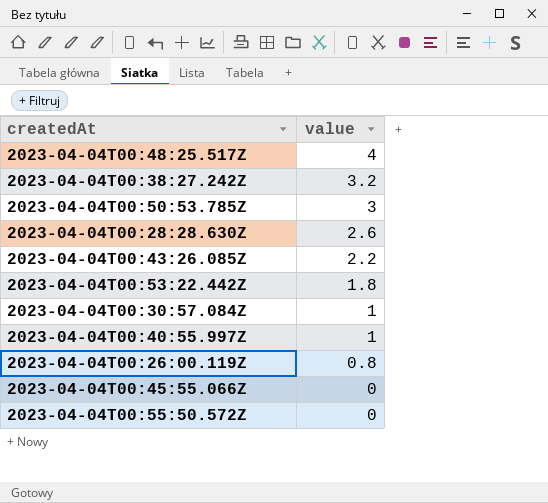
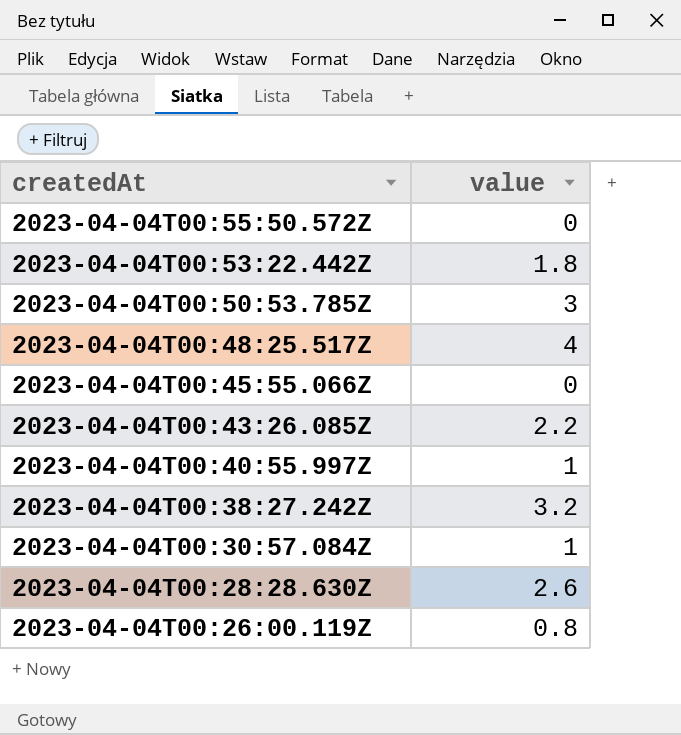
row order: value descending -> createdAt descending

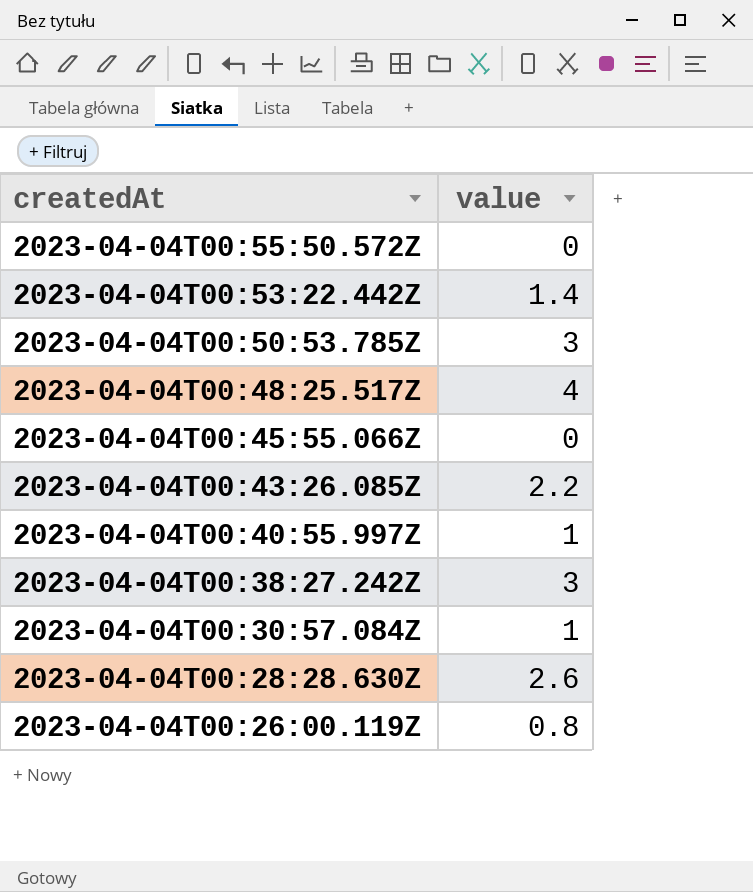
2023-04-04T00:53:22.442Z | value: 1.8 -> 1.4
2023-04-04T00:38:27.242Z | value: 3.2 -> 3

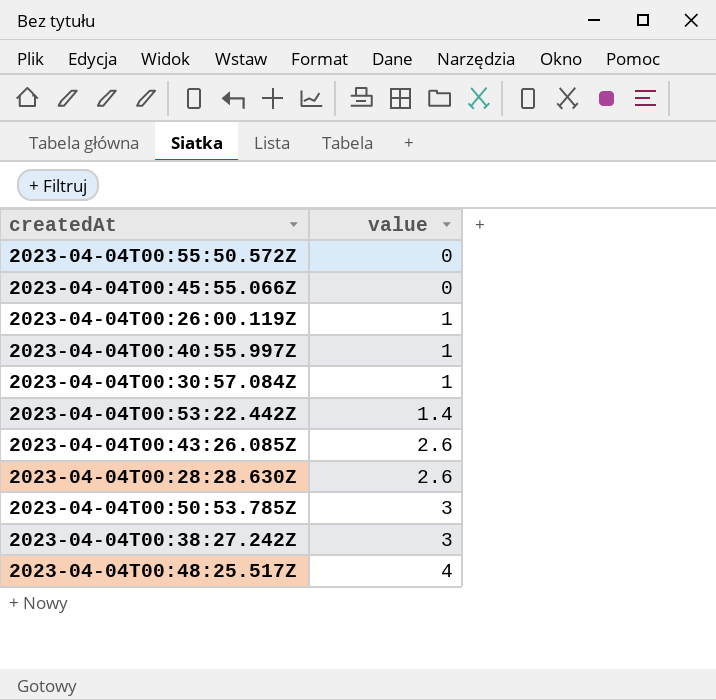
row order: createdAt descending -> value ascending
2023-04-04T00:26:00.119Z | value: 0.8 -> 1
2023-04-04T00:43:26.085Z | value: 2.2 -> 2.6

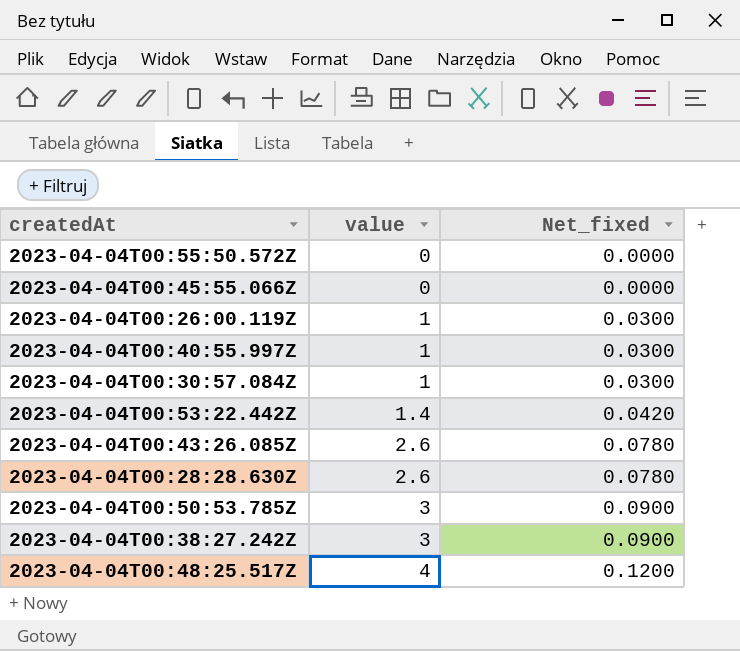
column Net_fixed | formula: none -> [value] * 0.03

